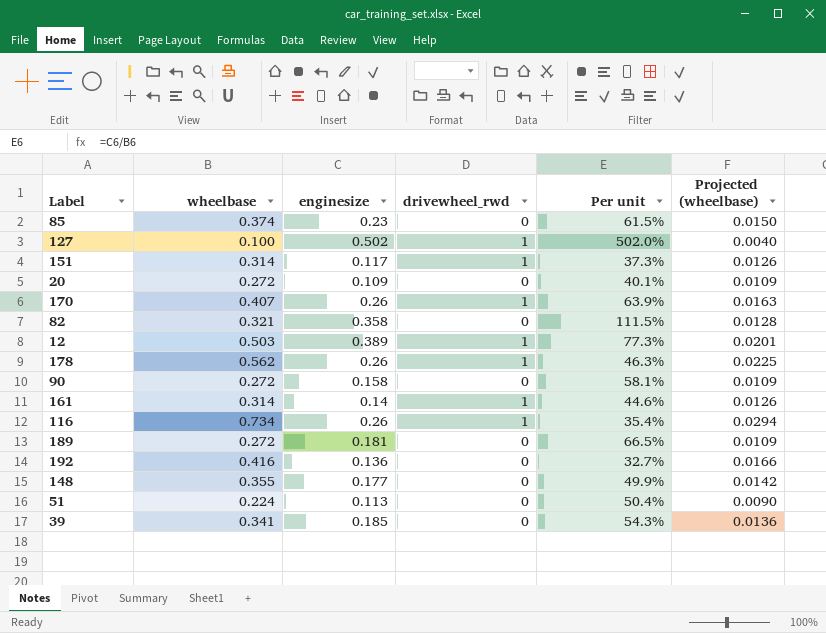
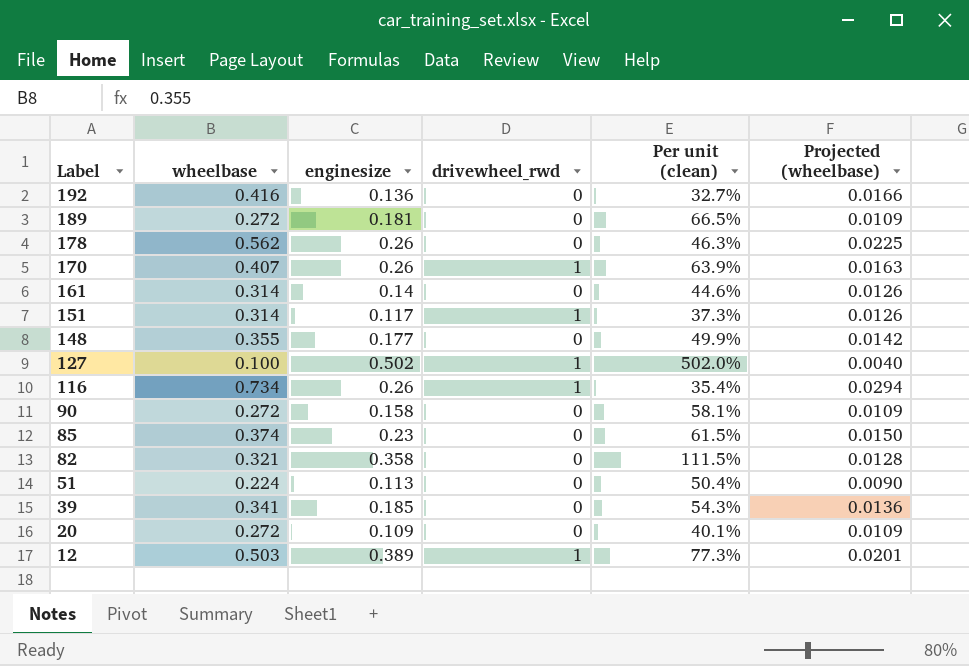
row order: none -> Label descending
column name: Per unit -> Per unit (clean)
178 | drivewheel_rwd: 1 -> 0
161 | drivewheel_rwd: 1 -> 0

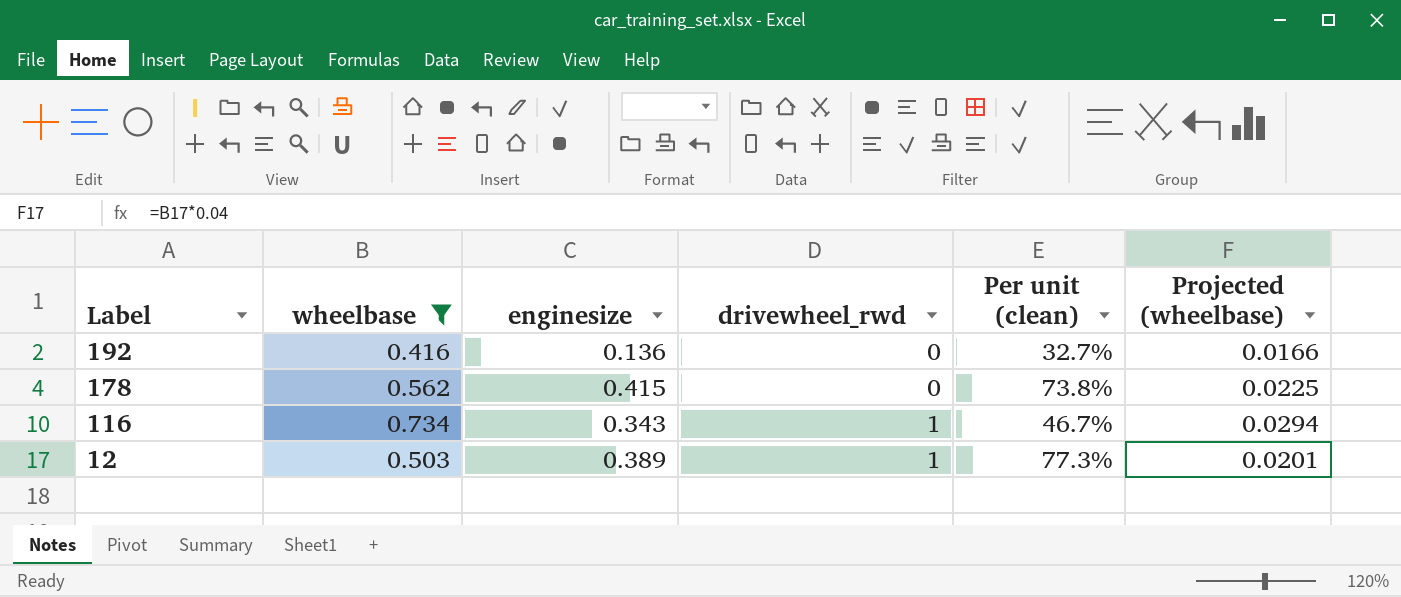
filter: none -> wheelbase >= 0.416
178 | enginesize: 0.26 -> 0.415
178 | Per unit (clean): 46.3% -> 73.8%
116 | enginesize: 0.26 -> 0.343
116 | Per unit (clean): 35.4% -> 46.7%

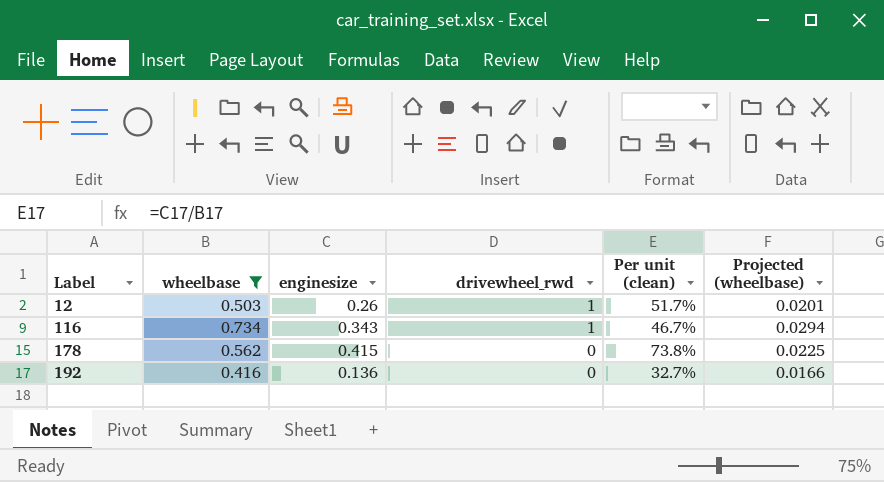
row order: Label descending -> Label ascending
12 | enginesize: 0.389 -> 0.26
12 | Per unit (clean): 77.3% -> 51.7%

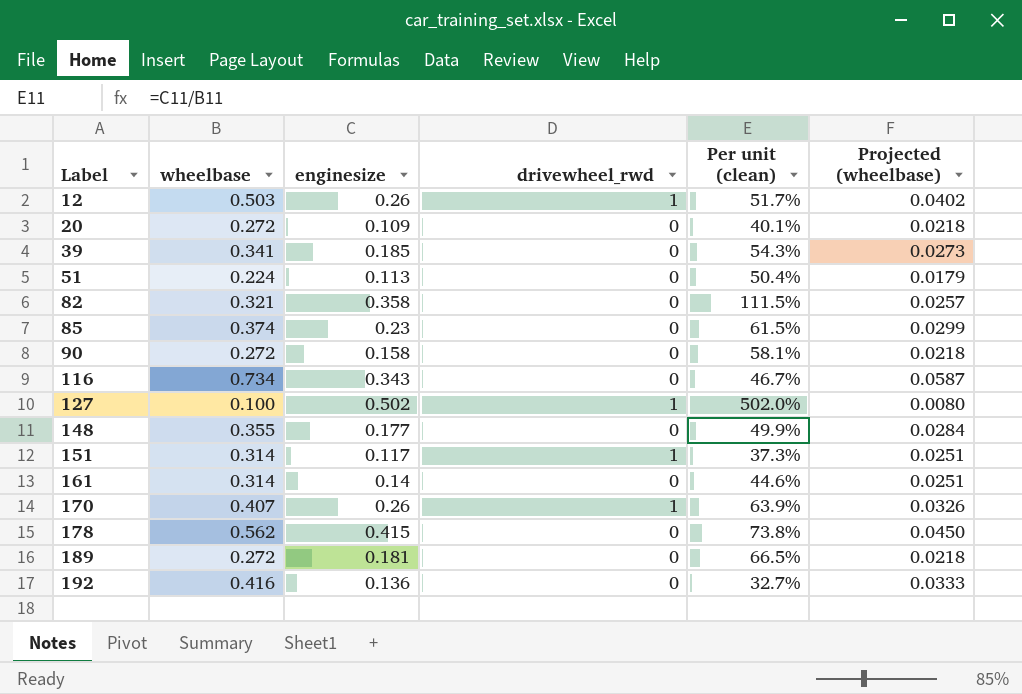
filter: wheelbase >= 0.416 -> none
column Projected (wheelbase) | formula: [wheelbase] * 0.04 -> [wheelbase] * 0.08
116 | drivewheel_rwd: 1 -> 0

